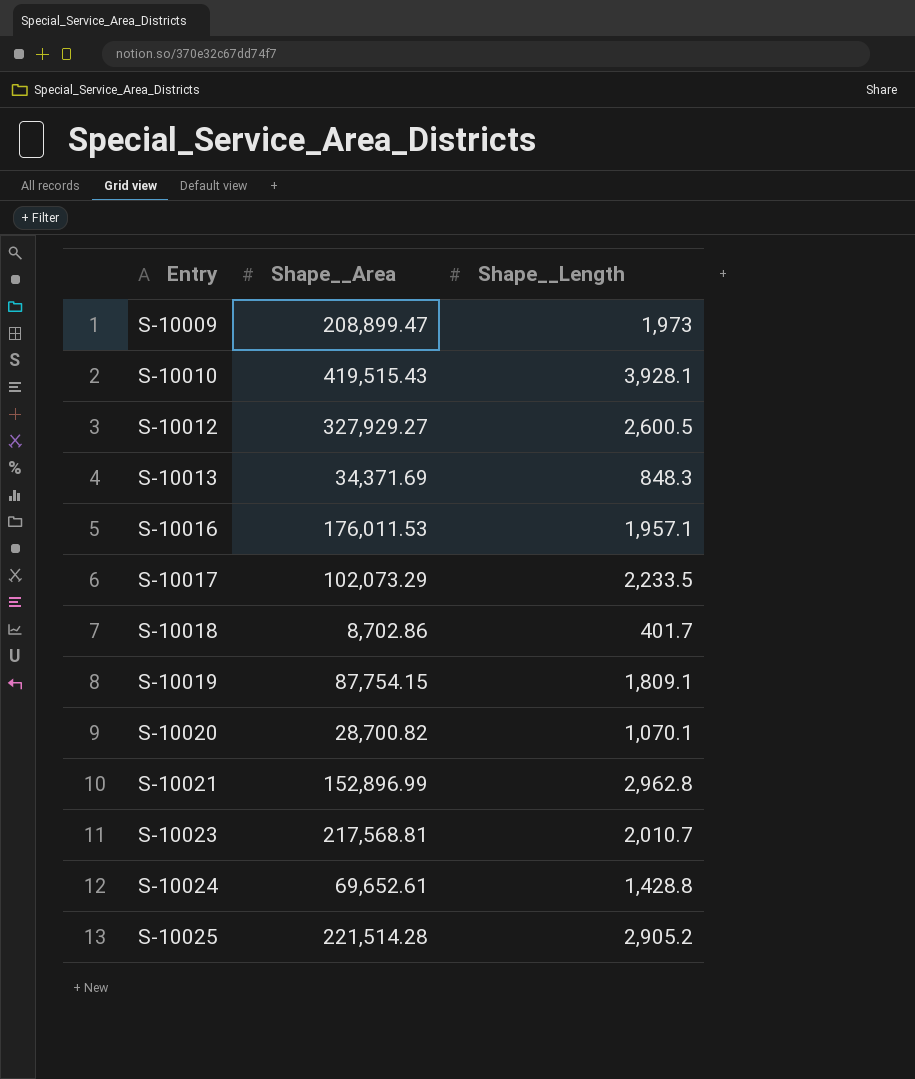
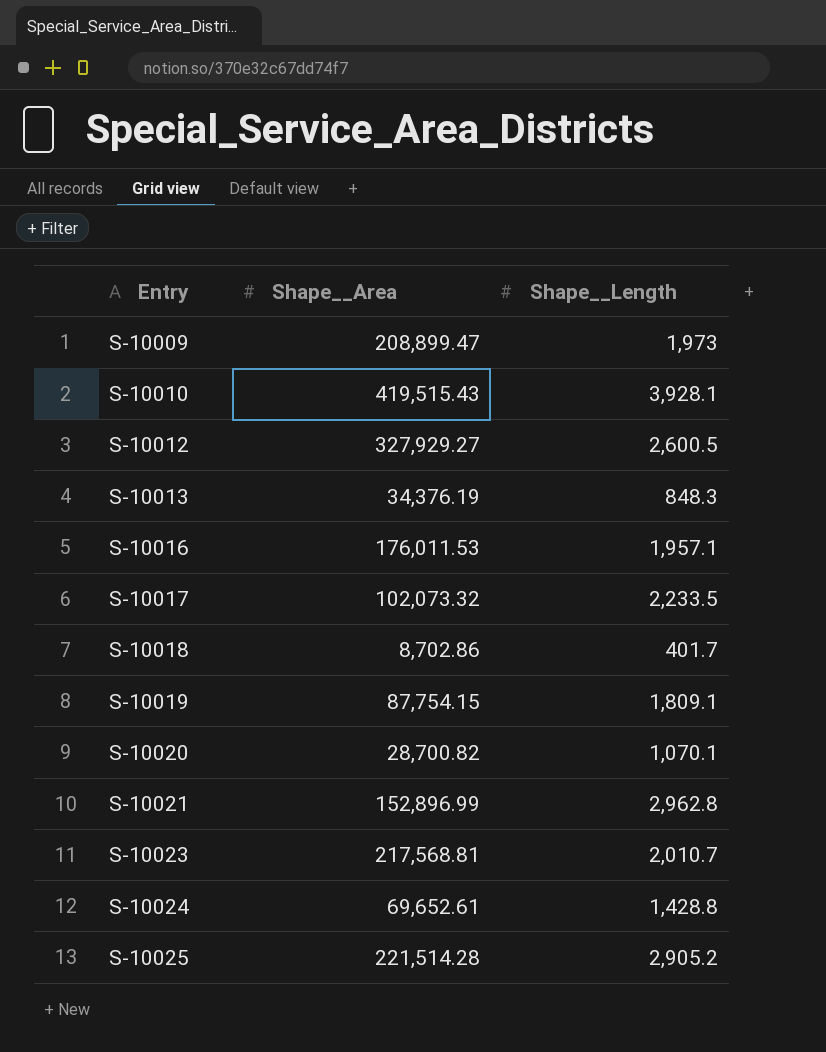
S-10013 | Shape__Area: 34,371.69 -> 34,376.19
S-10017 | Shape__Area: 102,073.29 -> 102,073.32

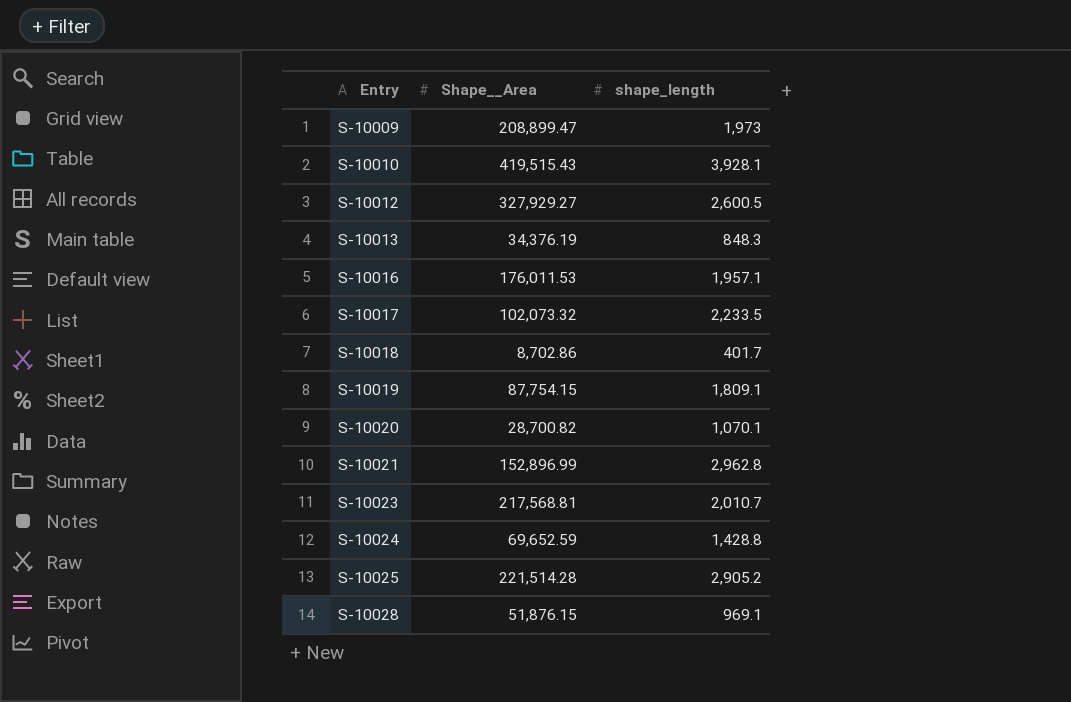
column name: Shape__Length -> shape_length
S-10024 | Shape__Area: 69,652.61 -> 69,652.59
row S-10028: none -> 51,876.15 | 969.1

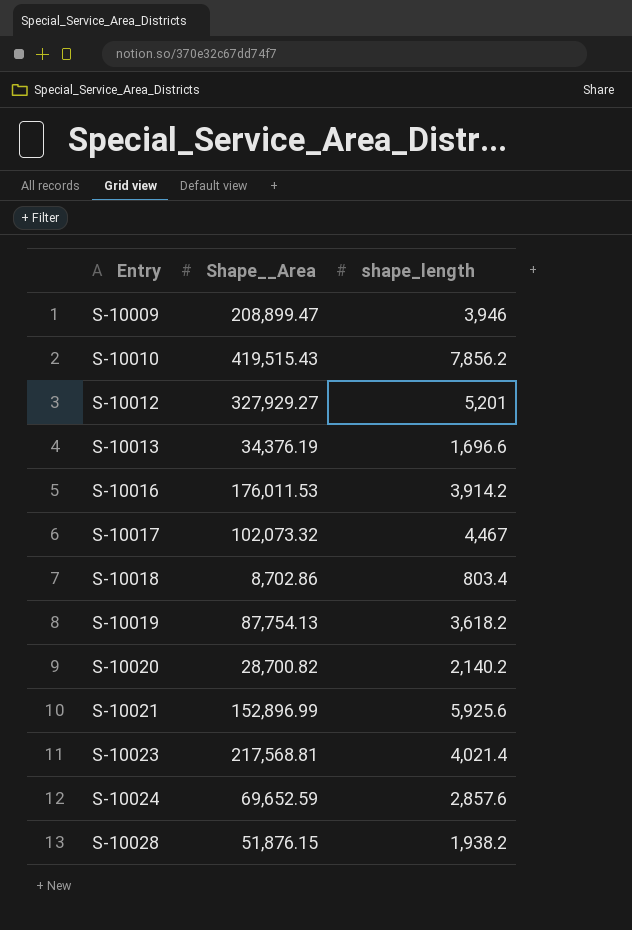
row S-10025: 221,514.28 | 2,905.2 -> none
S-10009 | shape_length: 1,973 -> 3,946
S-10010 | shape_length: 3,928.1 -> 7,856.2
S-10012 | shape_length: 2,600.5 -> 5,201
S-10013 | shape_length: 848.3 -> 1,696.6
S-10016 | shape_length: 1,957.1 -> 3,914.2
S-10017 | shape_length: 2,233.5 -> 4,467
S-10018 | shape_length: 401.7 -> 803.4
S-10019 | Shape__Area: 87,754.15 -> 87,754.13
S-10019 | shape_length: 1,809.1 -> 3,618.2
S-10020 | shape_length: 1,070.1 -> 2,140.2
S-10021 | shape_length: 2,962.8 -> 5,925.6
S-10023 | shape_length: 2,010.7 -> 4,021.4
S-10024 | shape_length: 1,428.8 -> 2,857.6
S-10028 | shape_length: 969.1 -> 1,938.2

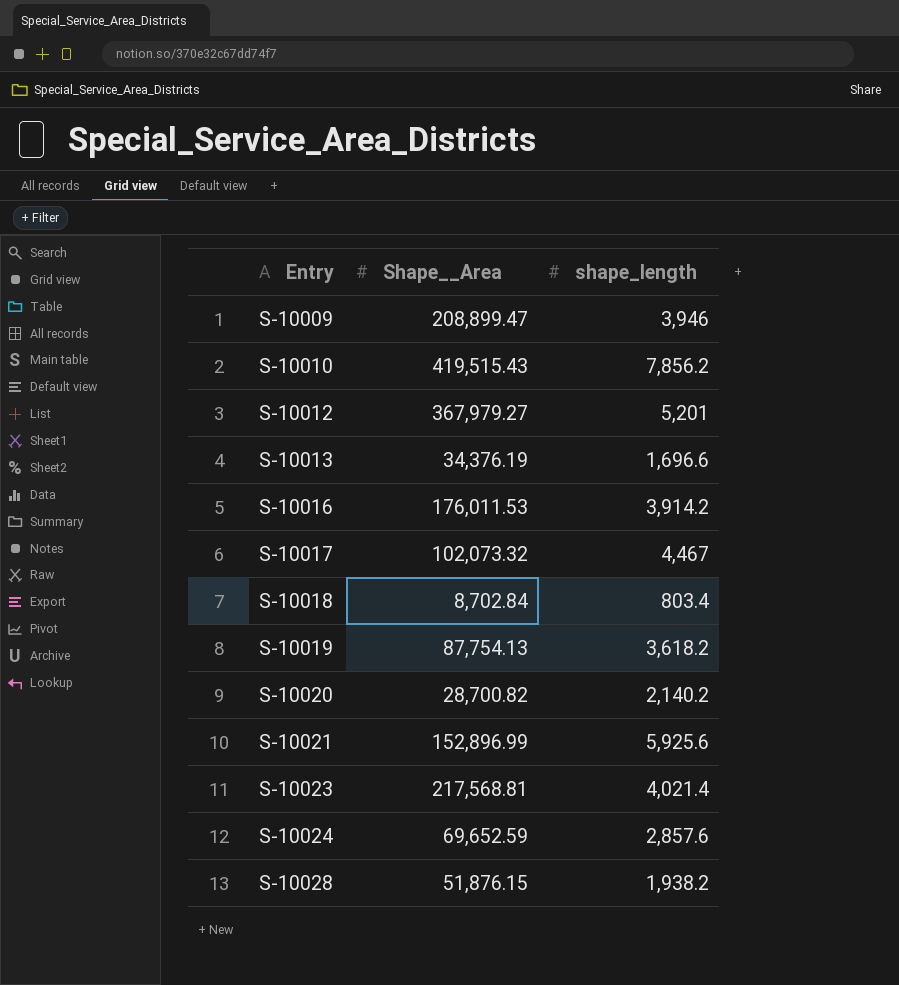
S-10012 | Shape__Area: 327,929.27 -> 367,979.27
S-10018 | Shape__Area: 8,702.86 -> 8,702.84

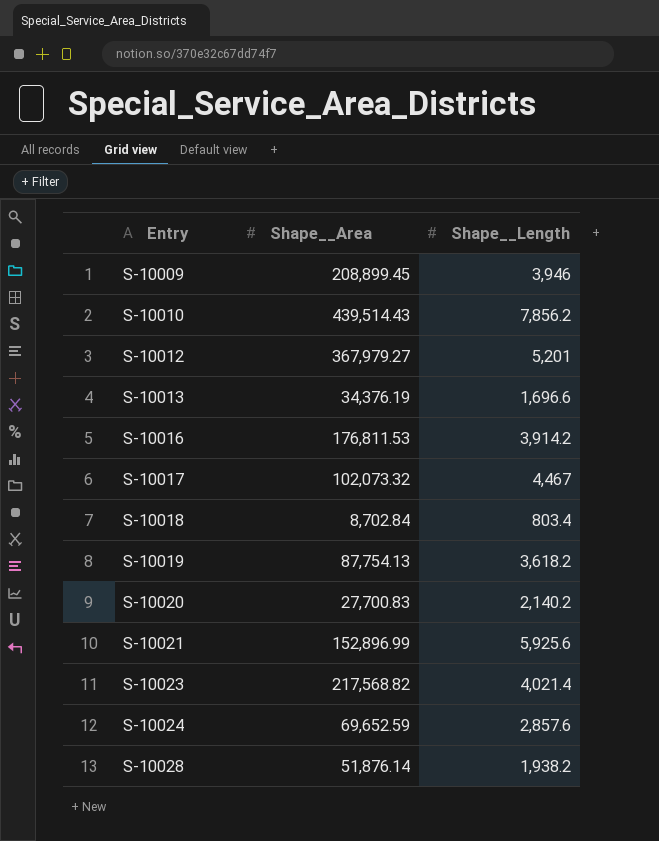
column name: shape_length -> Shape__Length
S-10009 | Shape__Area: 208,899.47 -> 208,899.45
S-10010 | Shape__Area: 419,515.43 -> 439,514.43
S-10016 | Shape__Area: 176,011.53 -> 176,811.53
S-10020 | Shape__Area: 28,700.82 -> 27,700.83
S-10023 | Shape__Area: 217,568.81 -> 217,568.82
S-10028 | Shape__Area: 51,876.15 -> 51,876.14

